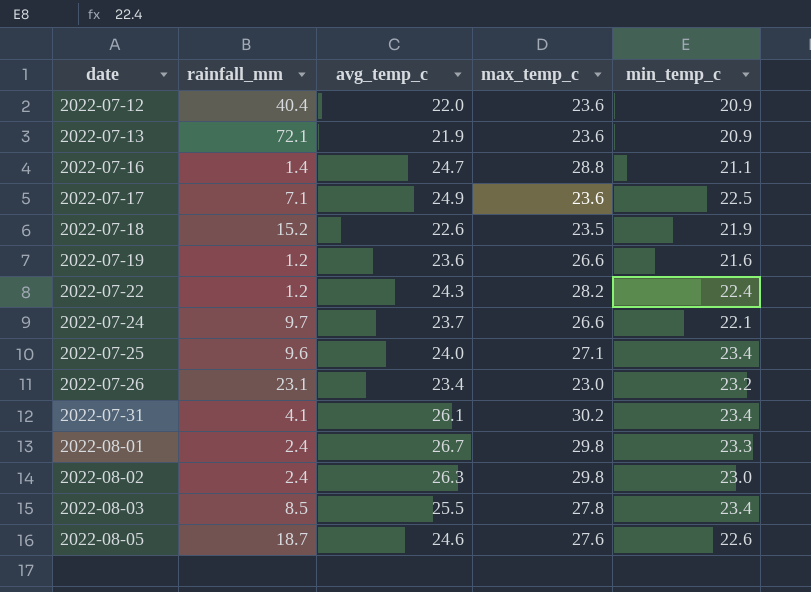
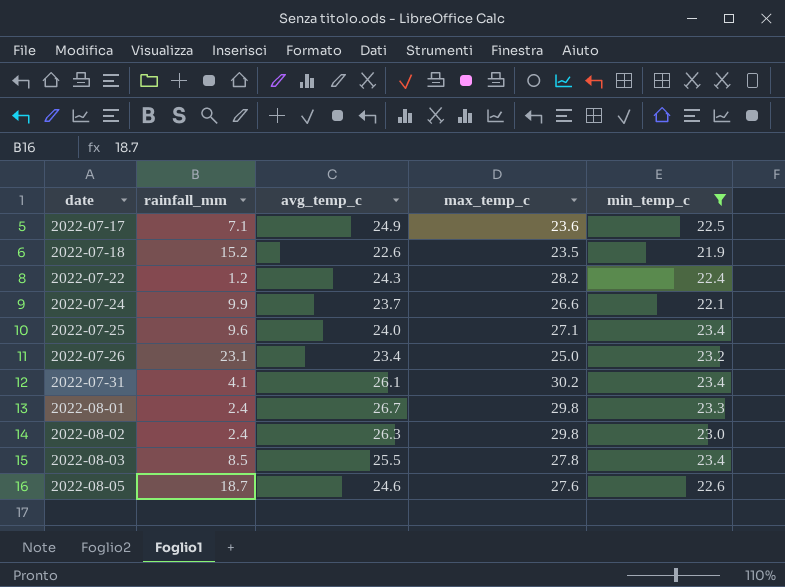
filter: none -> min_temp_c >= 21.9
2022-07-24 | rainfall_mm: 9.7 -> 9.9
2022-07-26 | max_temp_c: 23.0 -> 25.0

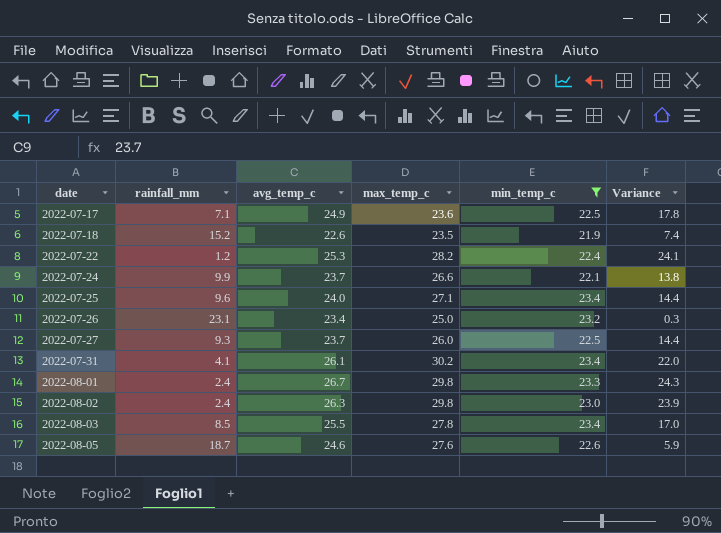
column Variance | formula: none -> [avg_temp_c] - [rainfall_mm]
2022-07-22 | avg_temp_c: 24.3 -> 25.3
row 2022-07-27: none -> 9.3 | 23.7 | 26.0 | 22.5 | 14.4

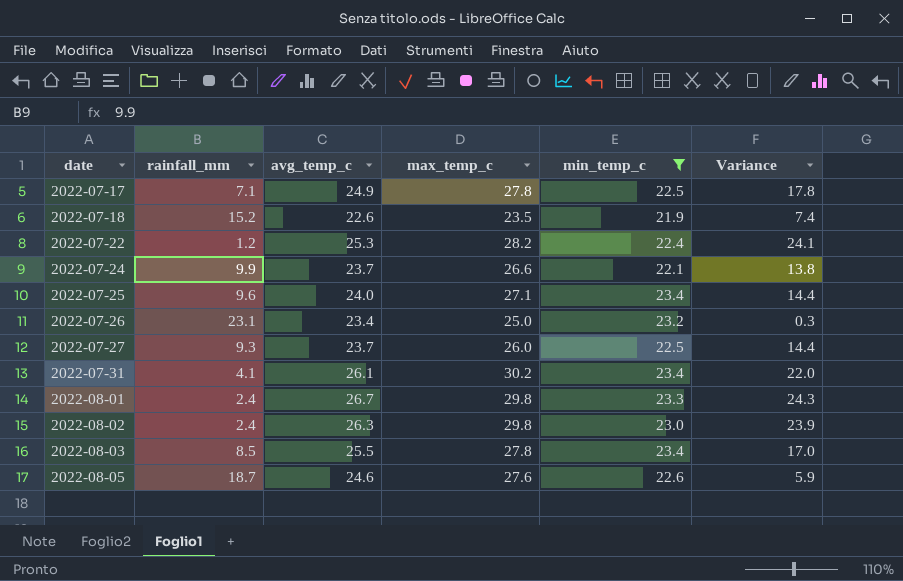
2022-07-17 | max_temp_c: 23.6 -> 27.8

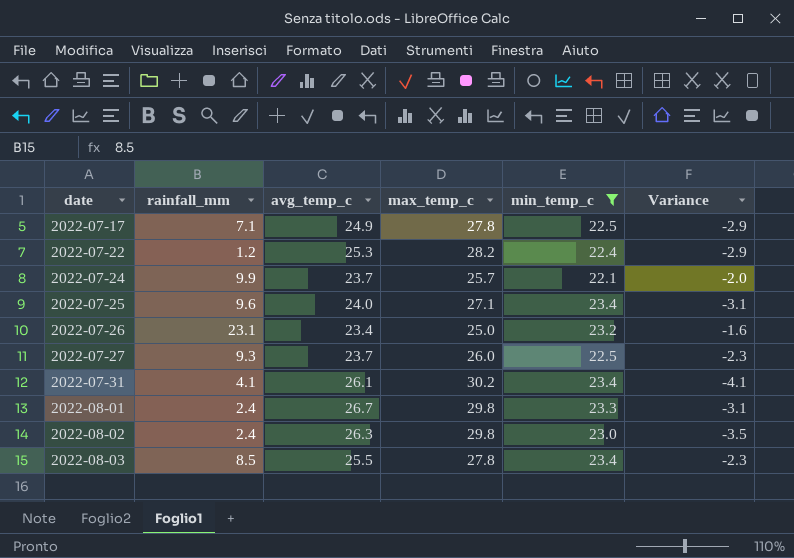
column Variance | formula: [avg_temp_c] - [rainfall_mm] -> [avg_temp_c] - [max_temp_c]
row 2022-07-18: 15.2 | 22.6 | 23.5 | 21.9 | 7.4 -> none
row 2022-08-05: 18.7 | 24.6 | 27.6 | 22.6 | 5.9 -> none
2022-07-24 | max_temp_c: 26.6 -> 25.7

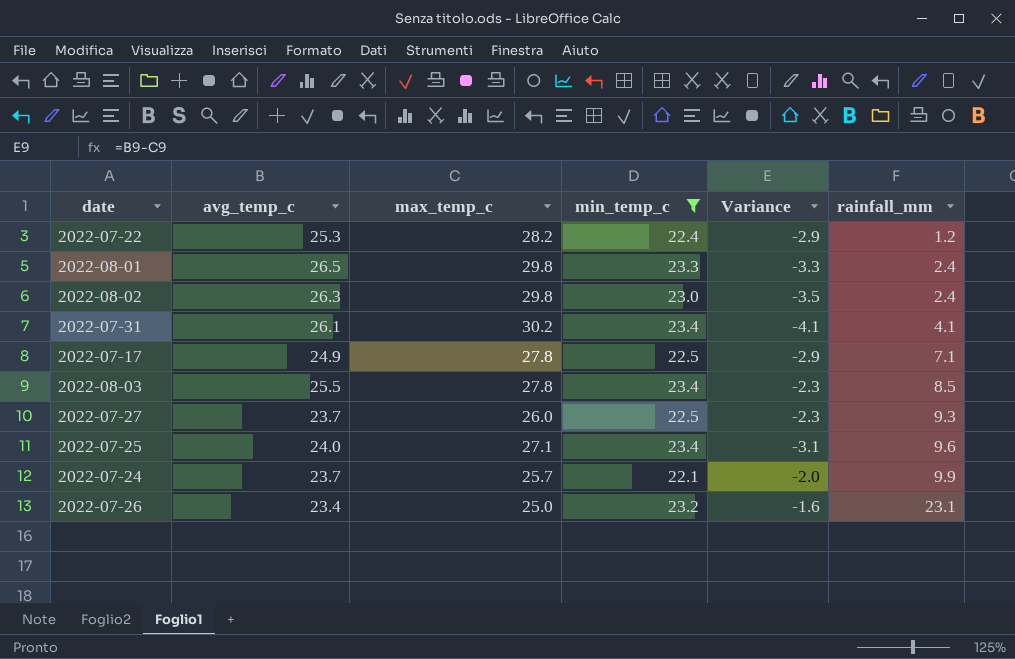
row order: date ascending -> rainfall_mm ascending
column rainfall_mm | position: 2 -> 6
2022-08-01 | avg_temp_c: 26.7 -> 26.5
2022-08-01 | Variance: -3.1 -> -3.3

